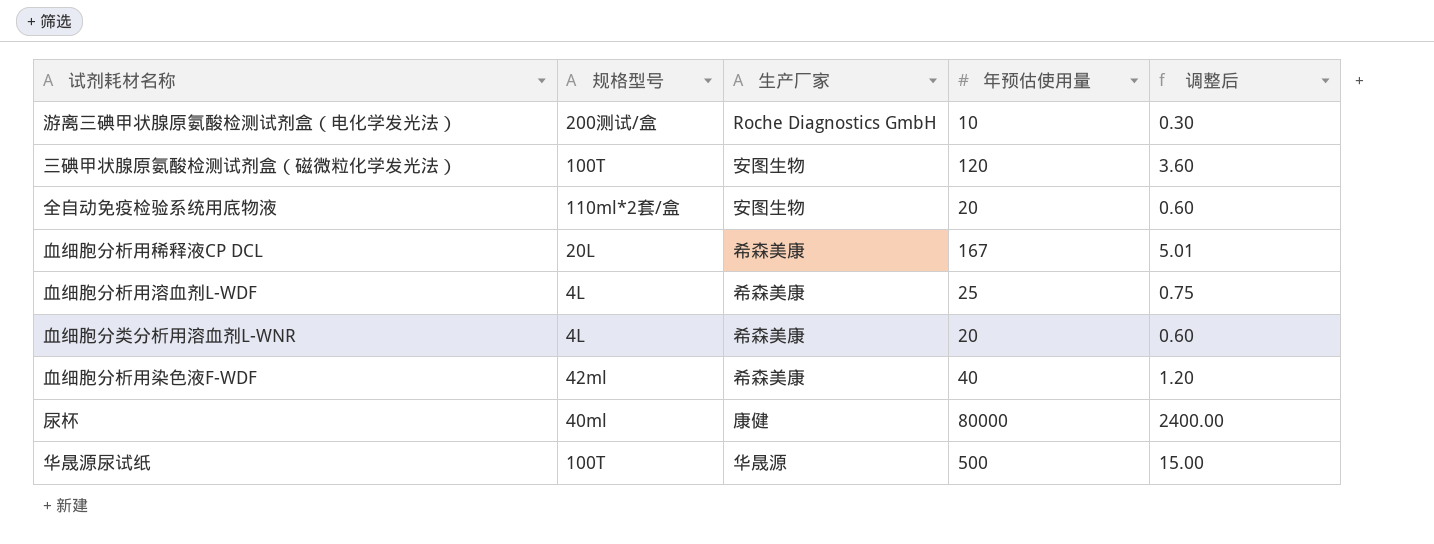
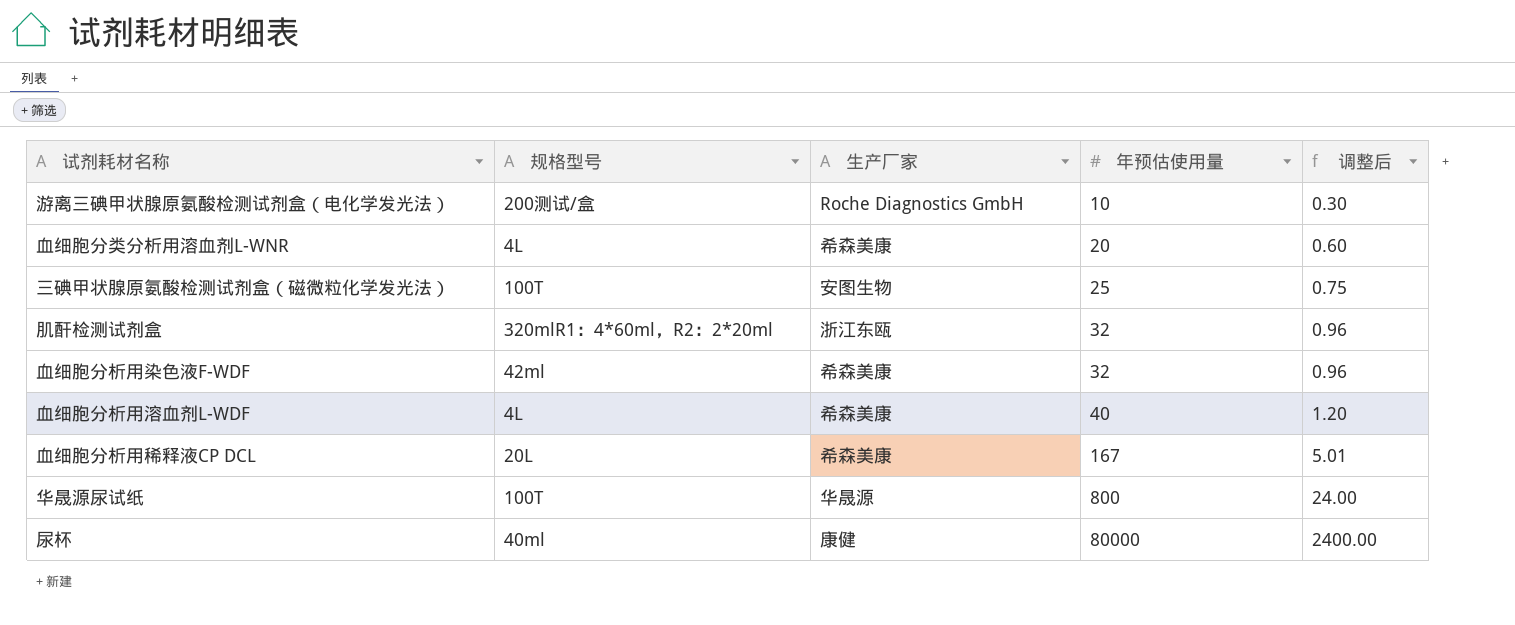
row order: none -> 年预估使用量 ascending
row 全自动免疫检验系统用底物液: 110ml*2套/盒 | 安图生物 | 20 | 0.60 -> none
三碘甲状腺原氨酸检测试剂盒（磁微粒化学发光法） | 年预估使用量: 120 -> 25
三碘甲状腺原氨酸检测试剂盒（磁微粒化学发光法） | 调整后: 3.60 -> 0.75
row 肌酐检测试剂盒: none -> 320mlR1：4*60ml，R2：2*20ml | 浙江东瓯 | 32 | 0.96
血细胞分析用染色液F-WDF | 年预估使用量: 40 -> 32
血细胞分析用染色液F-WDF | 调整后: 1.20 -> 0.96
血细胞分析用溶血剂L-WDF | 年预估使用量: 25 -> 40
血细胞分析用溶血剂L-WDF | 调整后: 0.75 -> 1.20
华晟源尿试纸 | 年预估使用量: 500 -> 800
华晟源尿试纸 | 调整后: 15.00 -> 24.00

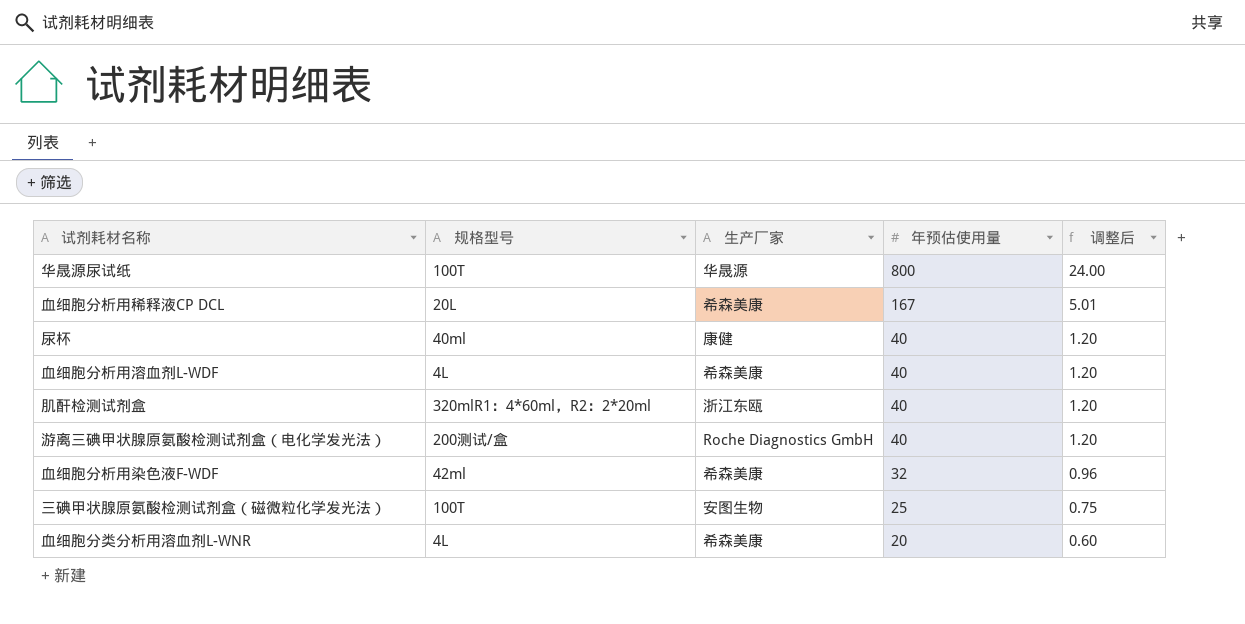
row order: 年预估使用量 ascending -> 年预估使用量 descending
尿杯 | 年预估使用量: 80000 -> 40
尿杯 | 调整后: 2400.00 -> 1.20
肌酐检测试剂盒 | 年预估使用量: 32 -> 40
肌酐检测试剂盒 | 调整后: 0.96 -> 1.20
游离三碘甲状腺原氨酸检测试剂盒（电化学发光法） | 年预估使用量: 10 -> 40
游离三碘甲状腺原氨酸检测试剂盒（电化学发光法） | 调整后: 0.30 -> 1.20

